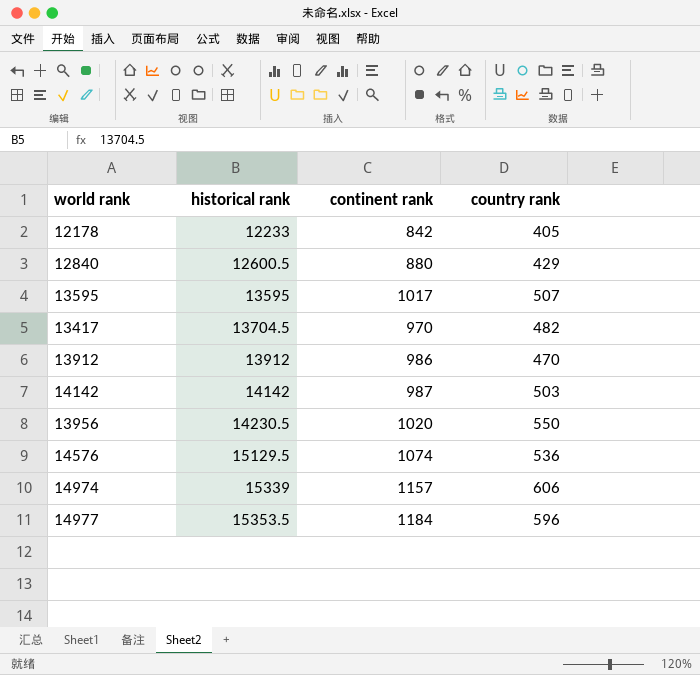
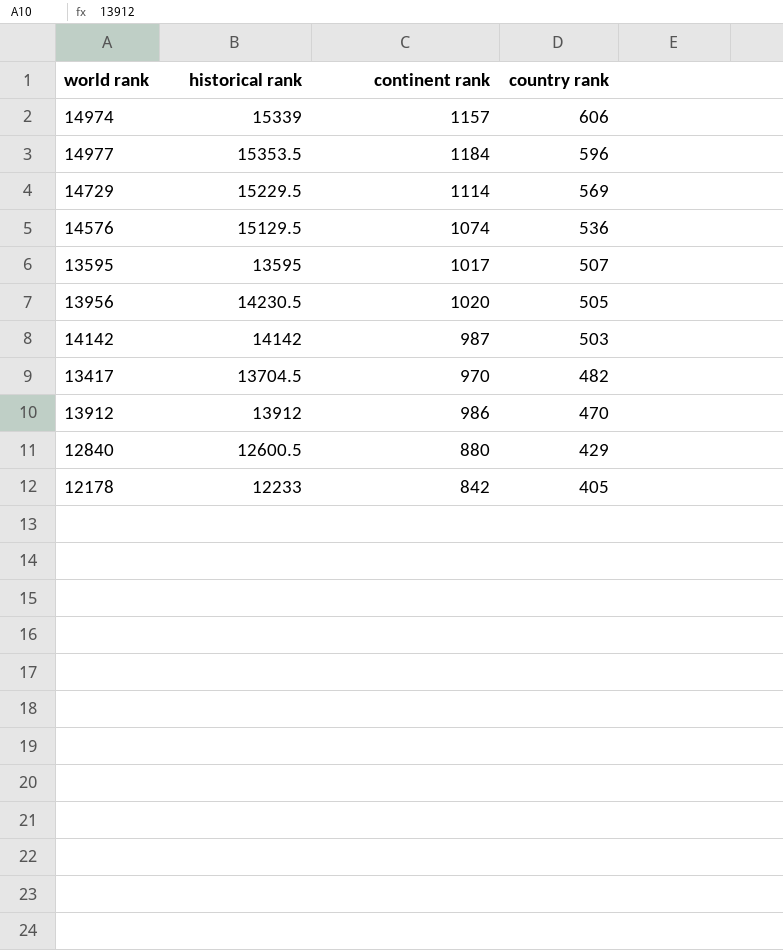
row order: historical rank ascending -> country rank descending
row 14729: none -> 15229.5 | 1114 | 569
13956 | country rank: 550 -> 505

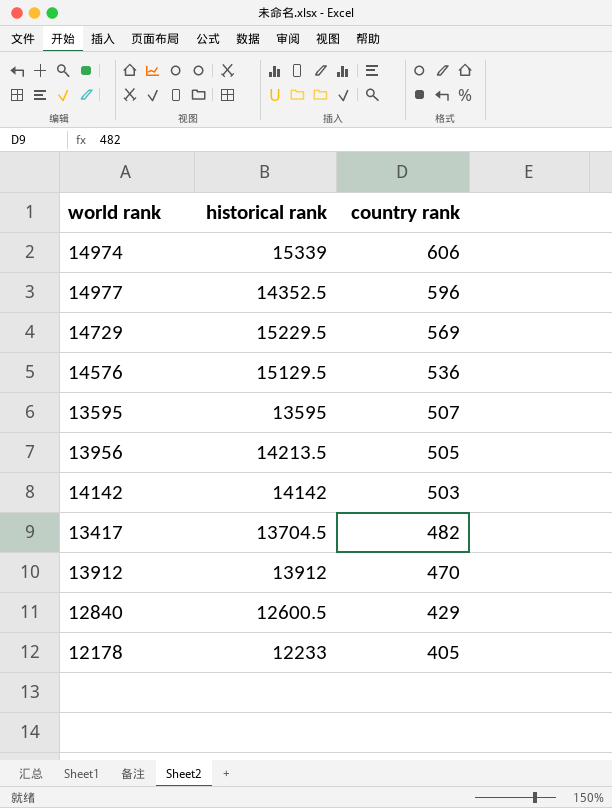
column continent rank | position: 3 -> none
14977 | historical rank: 15353.5 -> 14352.5
13956 | historical rank: 14230.5 -> 14213.5

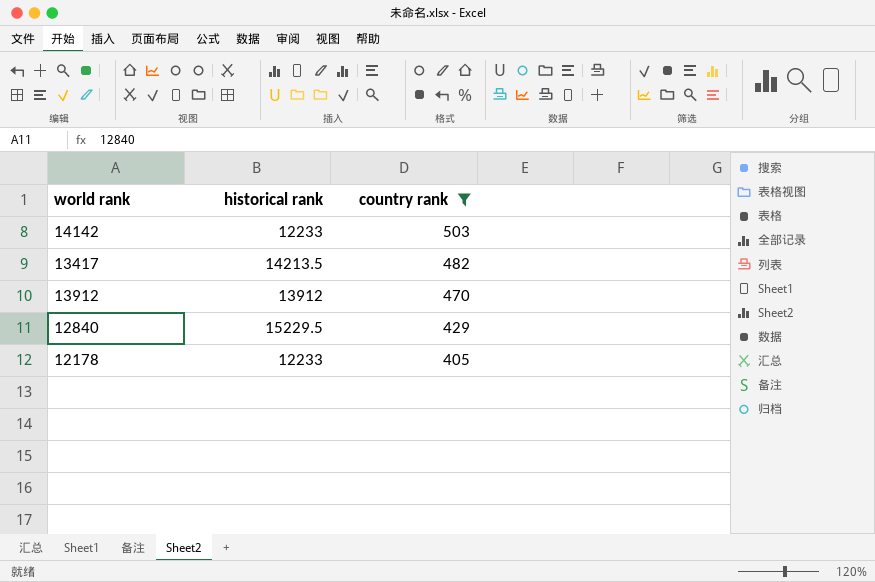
filter: none -> country rank <= 503
14142 | historical rank: 14142 -> 12233
13417 | historical rank: 13704.5 -> 14213.5
12840 | historical rank: 12600.5 -> 15229.5

